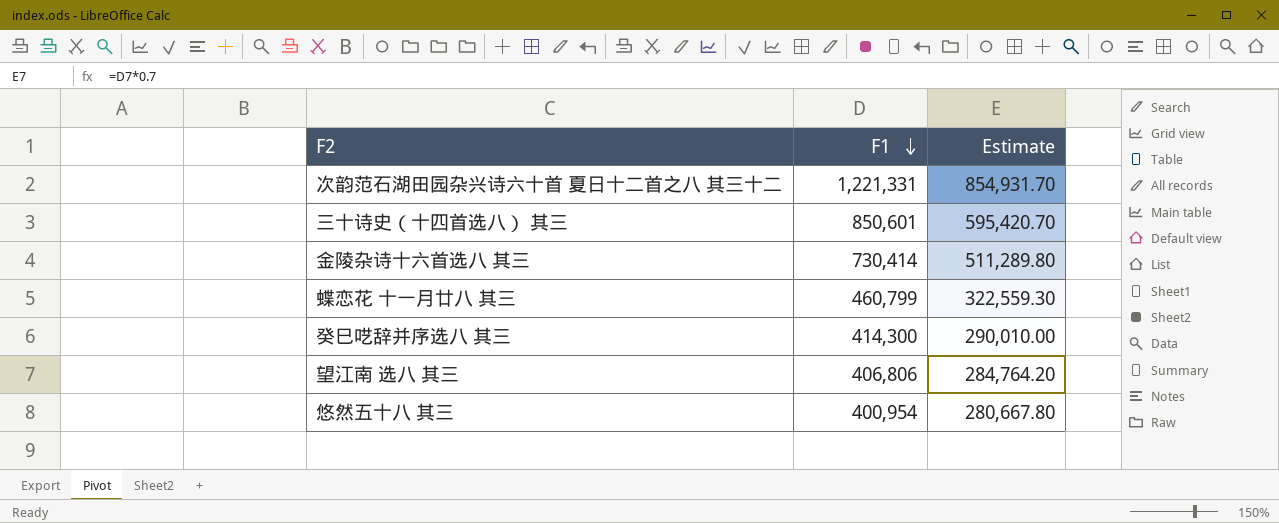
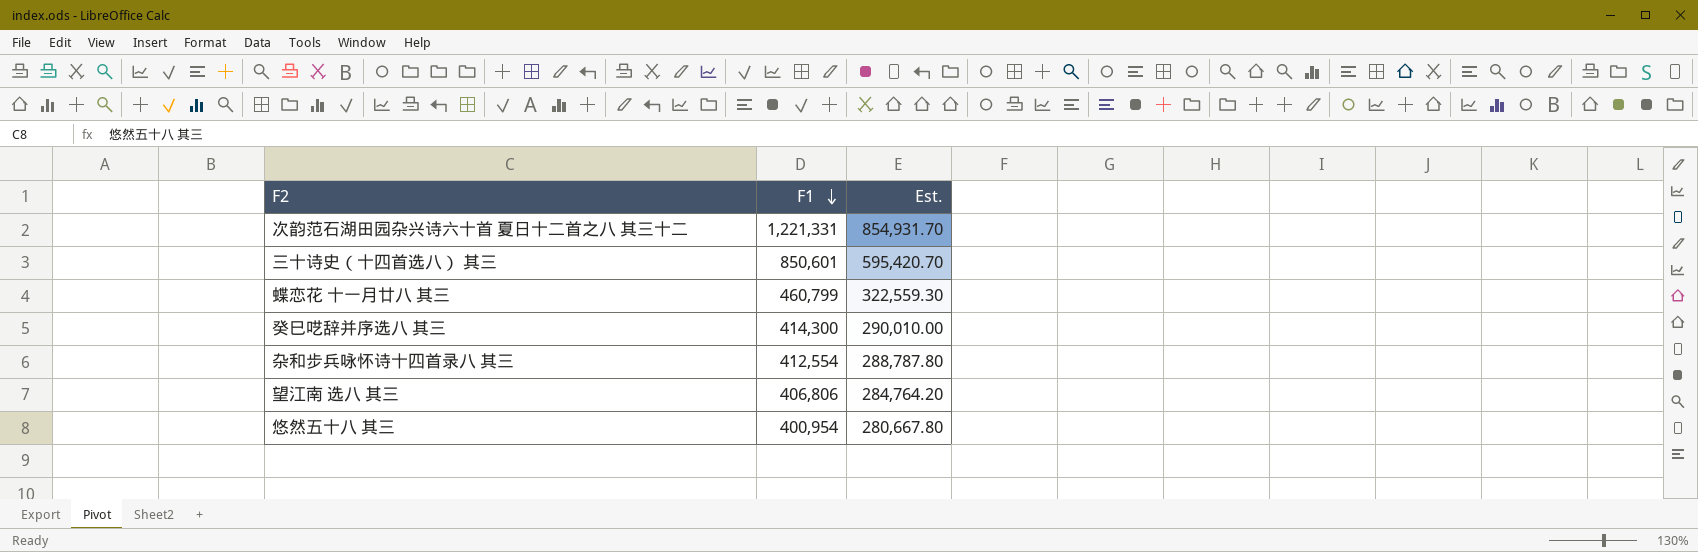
column name: Estimate -> Est.
row 金陵杂诗十六首选八 其三: 730,414 | 511,289.80 -> none
row 杂和步兵咏怀诗十四首录八 其三: none -> 412,554 | 288,787.80

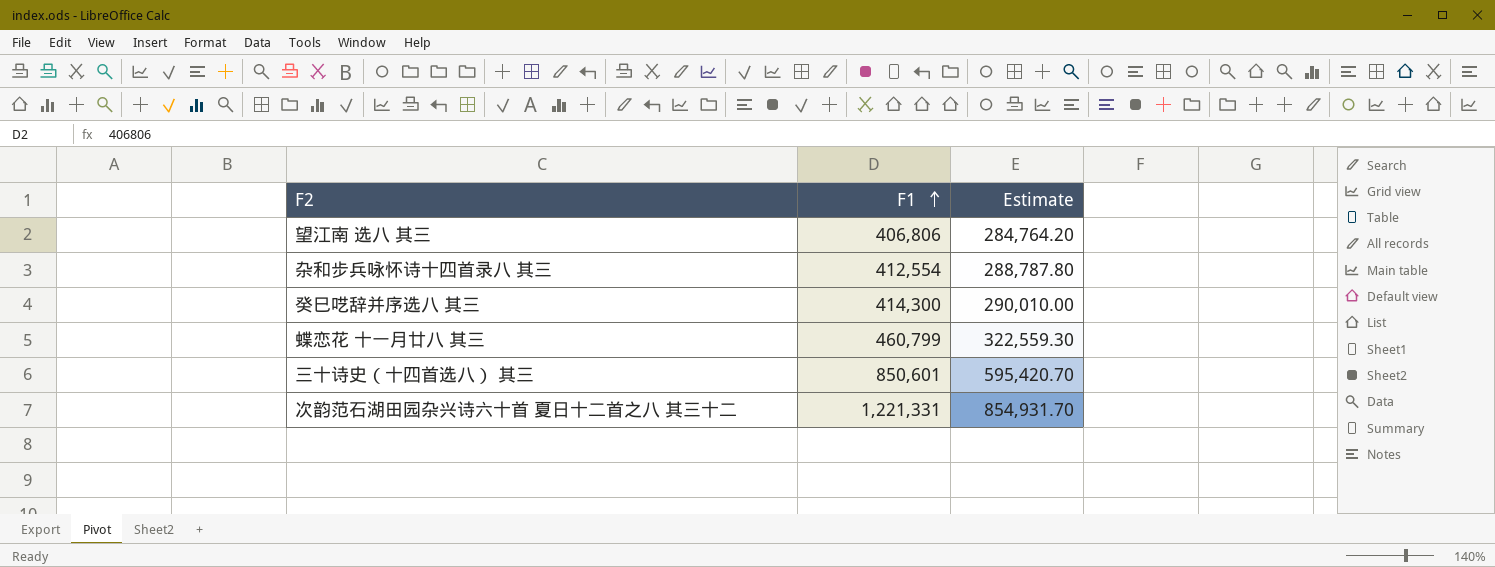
row order: F1 descending -> F1 ascending
column name: Est. -> Estimate
row 悠然五十八 其三: 400,954 | 280,667.80 -> none

